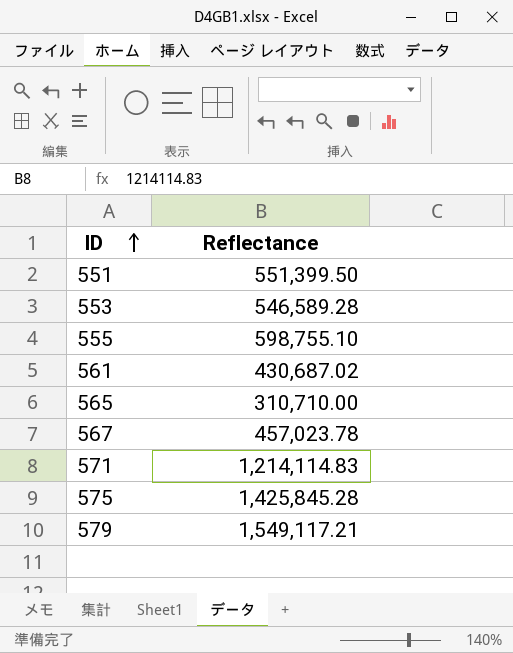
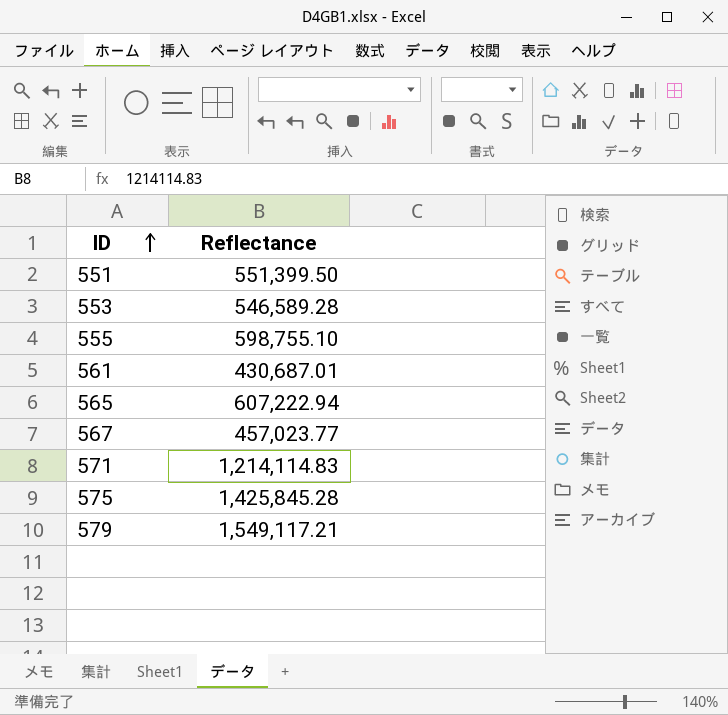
561 | Reflectance: 430,687.02 -> 430,687.01
565 | Reflectance: 310,710.00 -> 607,222.94
567 | Reflectance: 457,023.78 -> 457,023.77

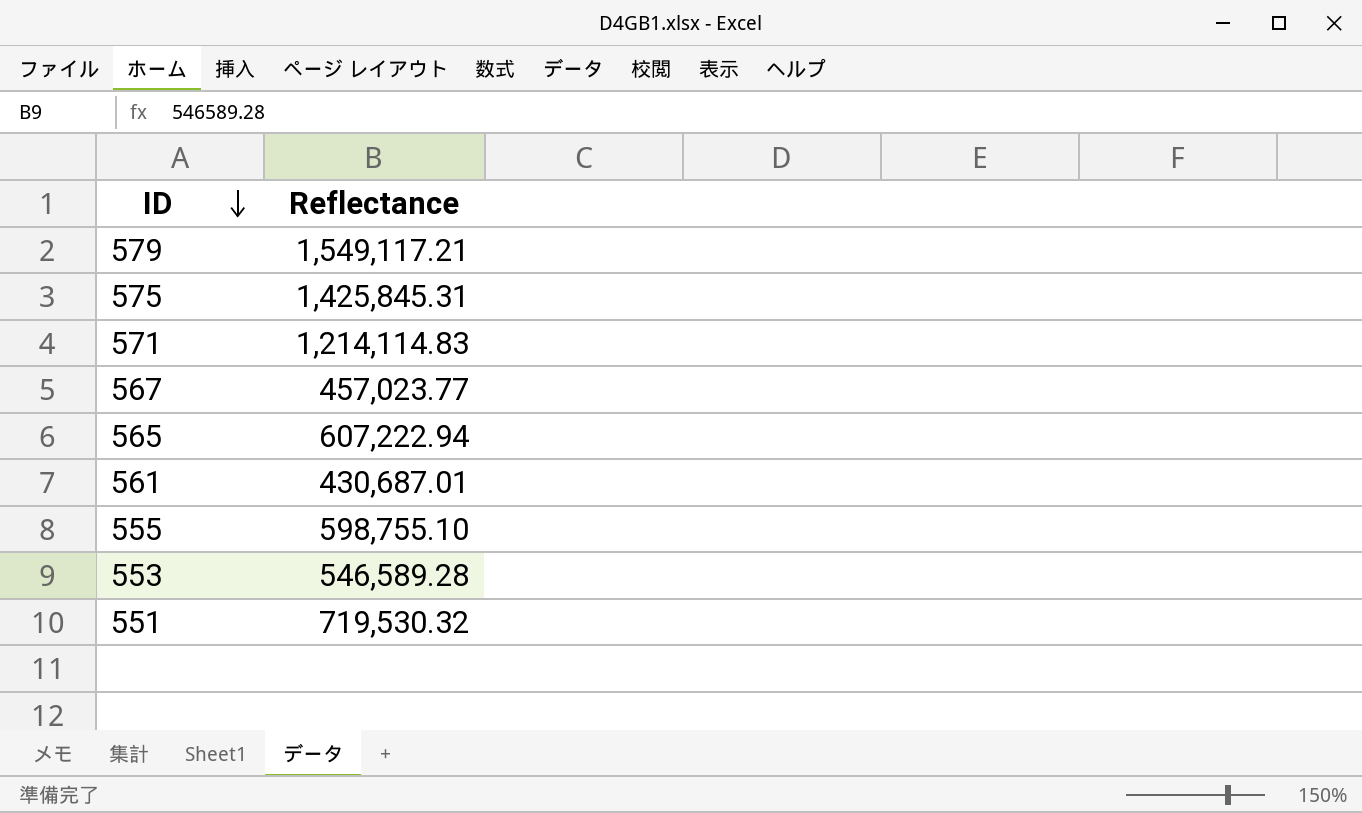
row order: ID ascending -> ID descending
575 | Reflectance: 1,425,845.28 -> 1,425,845.31
551 | Reflectance: 551,399.50 -> 719,530.32

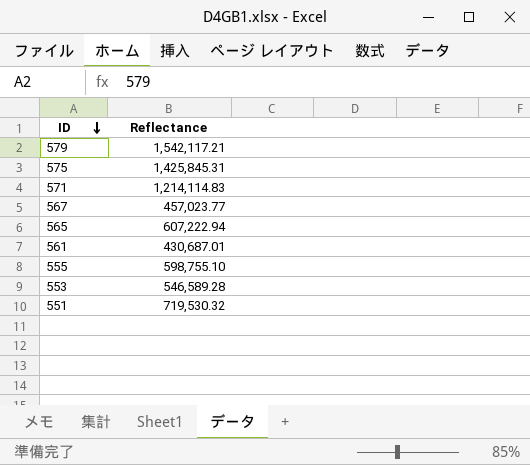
579 | Reflectance: 1,549,117.21 -> 1,542,117.21

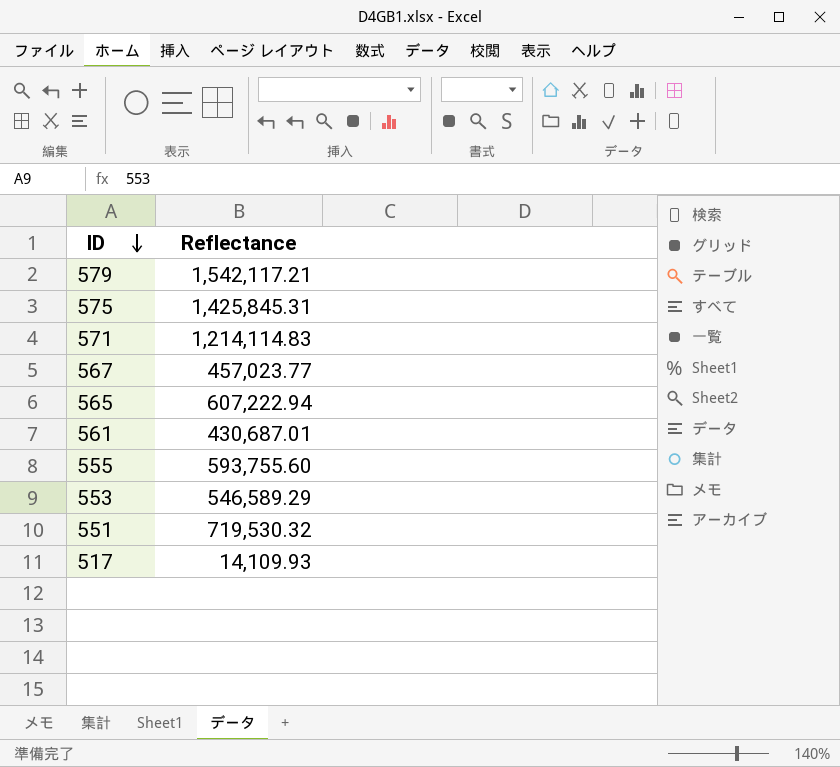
555 | Reflectance: 598,755.10 -> 593,755.60
553 | Reflectance: 546,589.28 -> 546,589.29
row 517: none -> 14,109.93

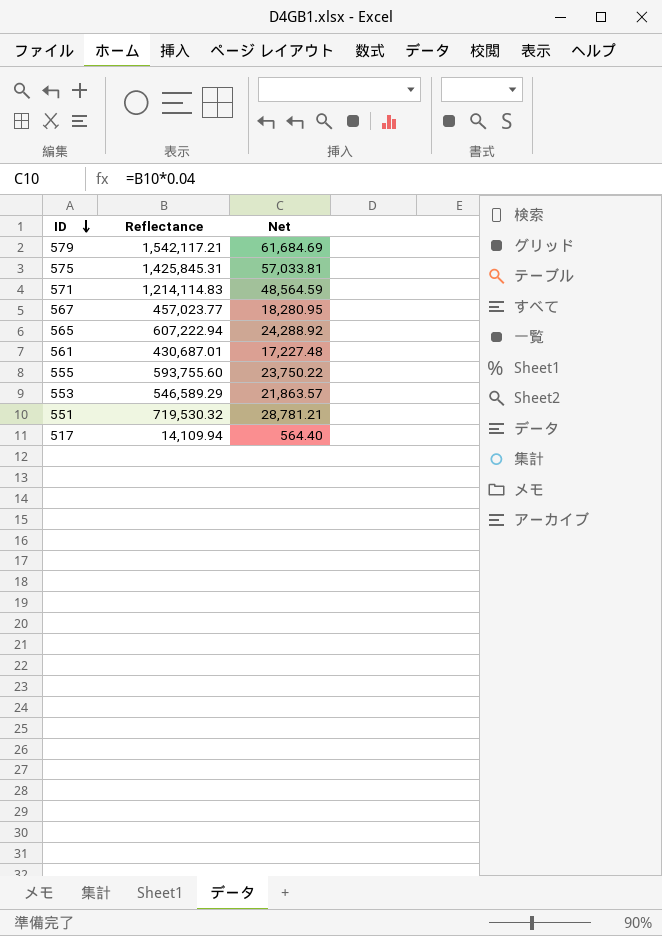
column Net | formula: none -> [Reflectance] * 0.04
517 | Reflectance: 14,109.93 -> 14,109.94

